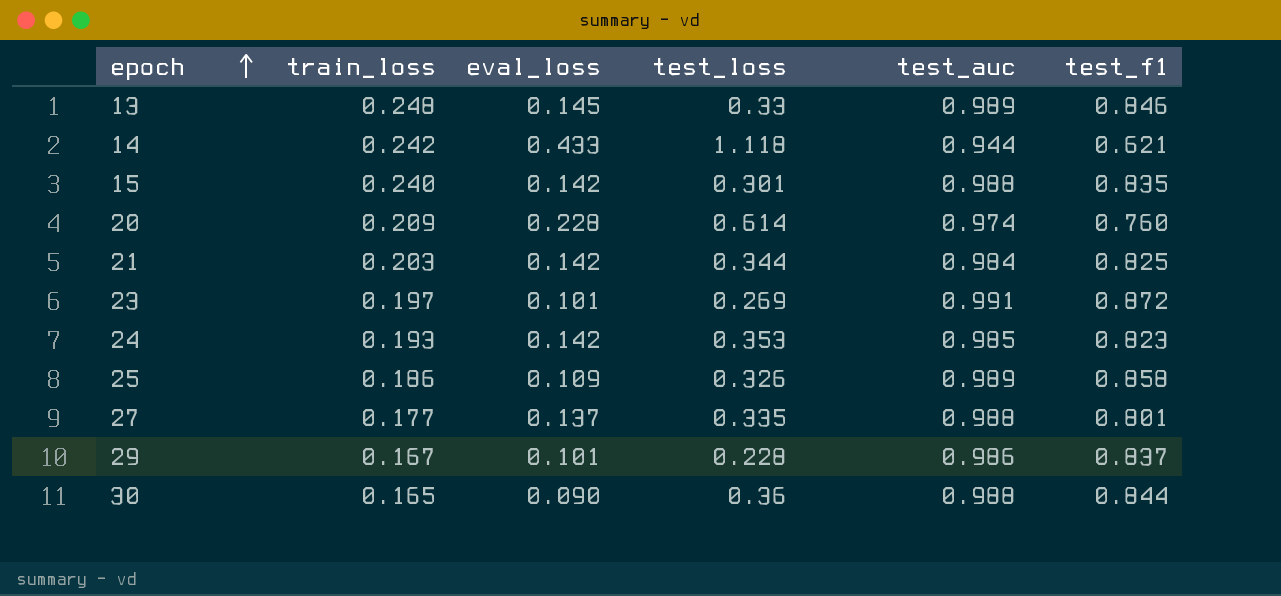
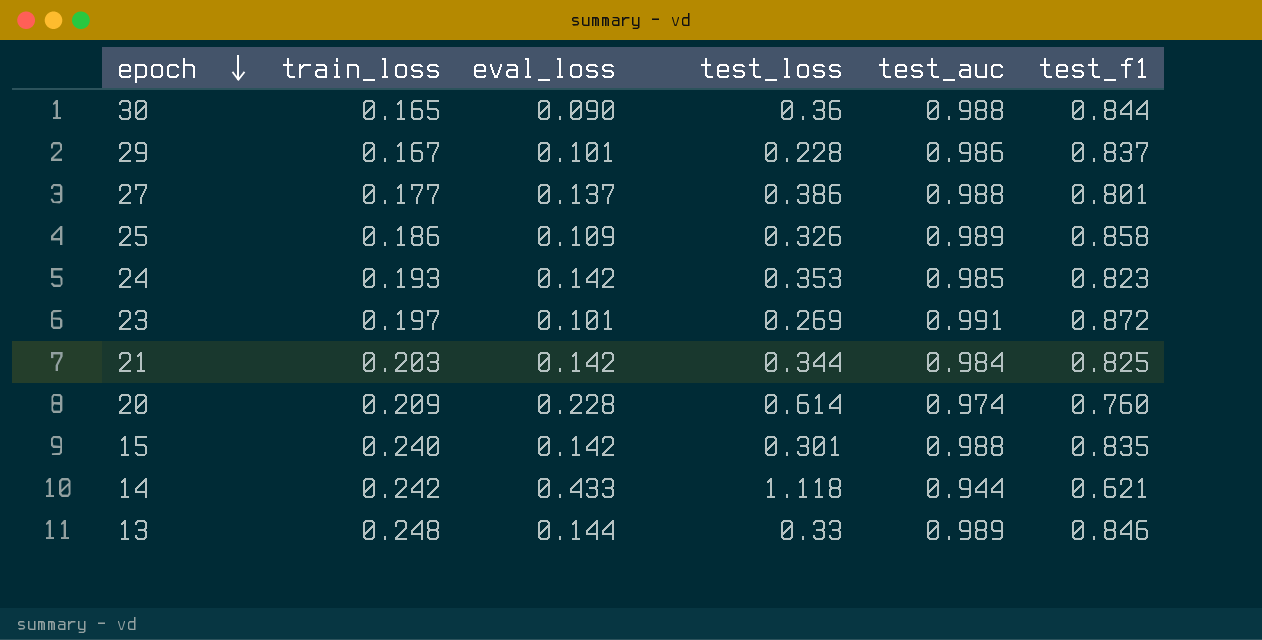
row order: epoch ascending -> epoch descending
27 | test_loss: 0.335 -> 0.386
13 | eval_loss: 0.145 -> 0.144

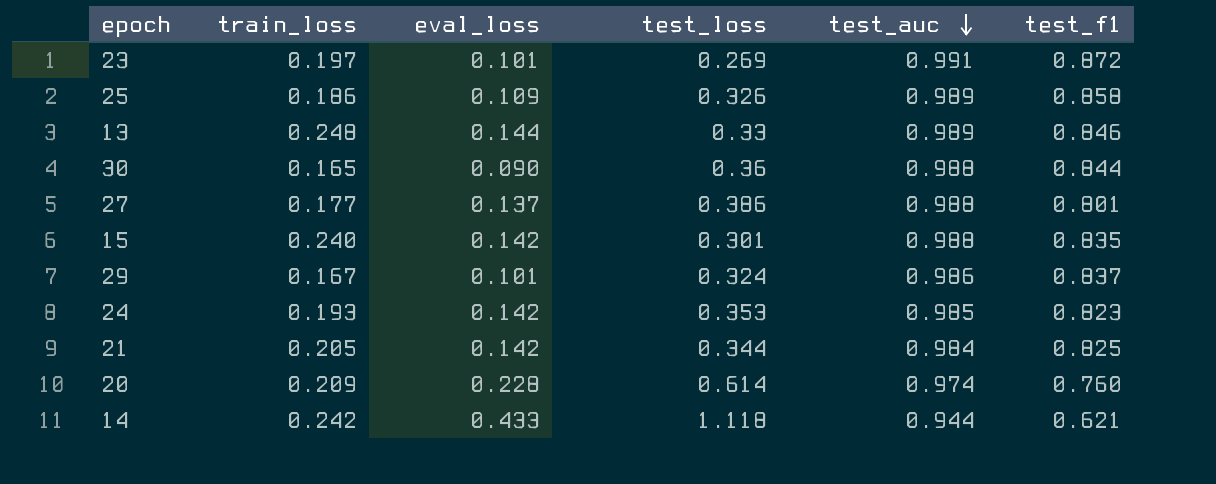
row order: epoch descending -> test_auc descending
29 | test_loss: 0.228 -> 0.324
21 | train_loss: 0.203 -> 0.205

